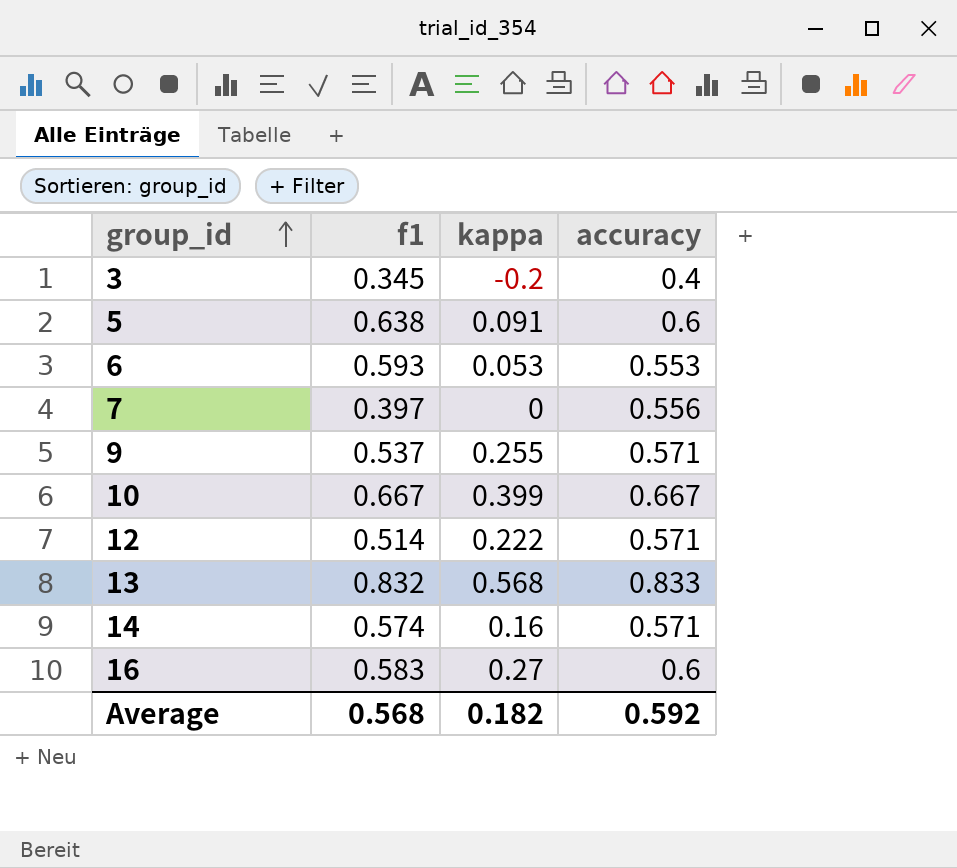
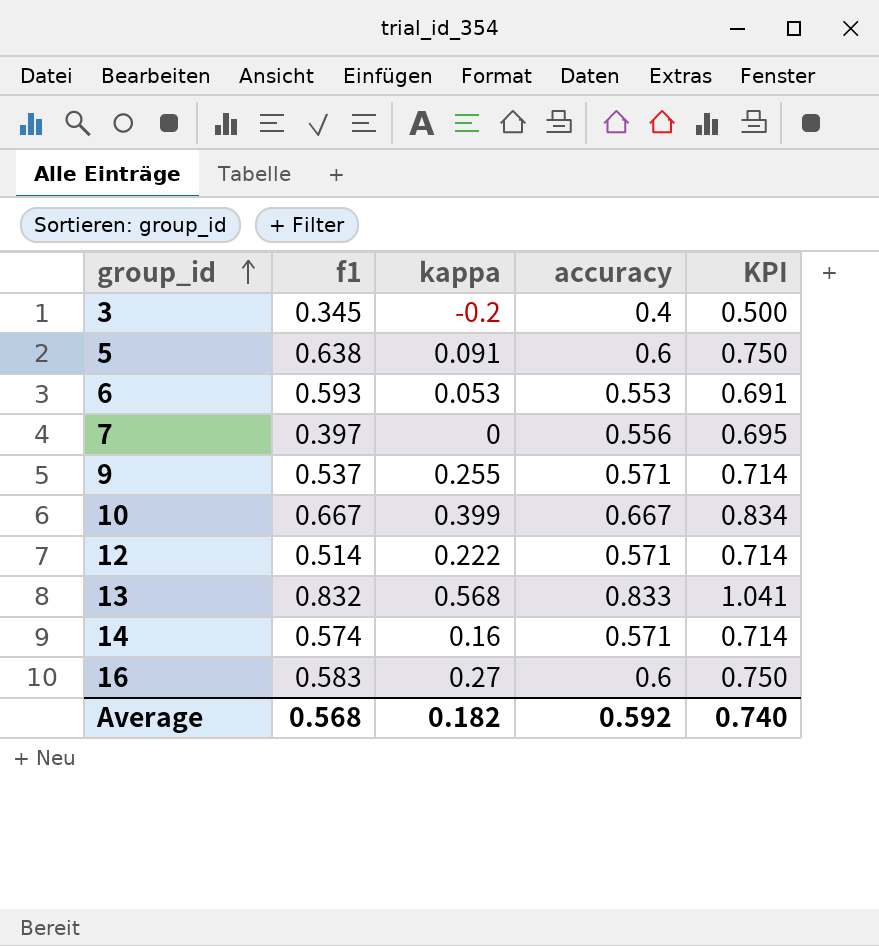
column KPI | formula: none -> [accuracy] * 1.25

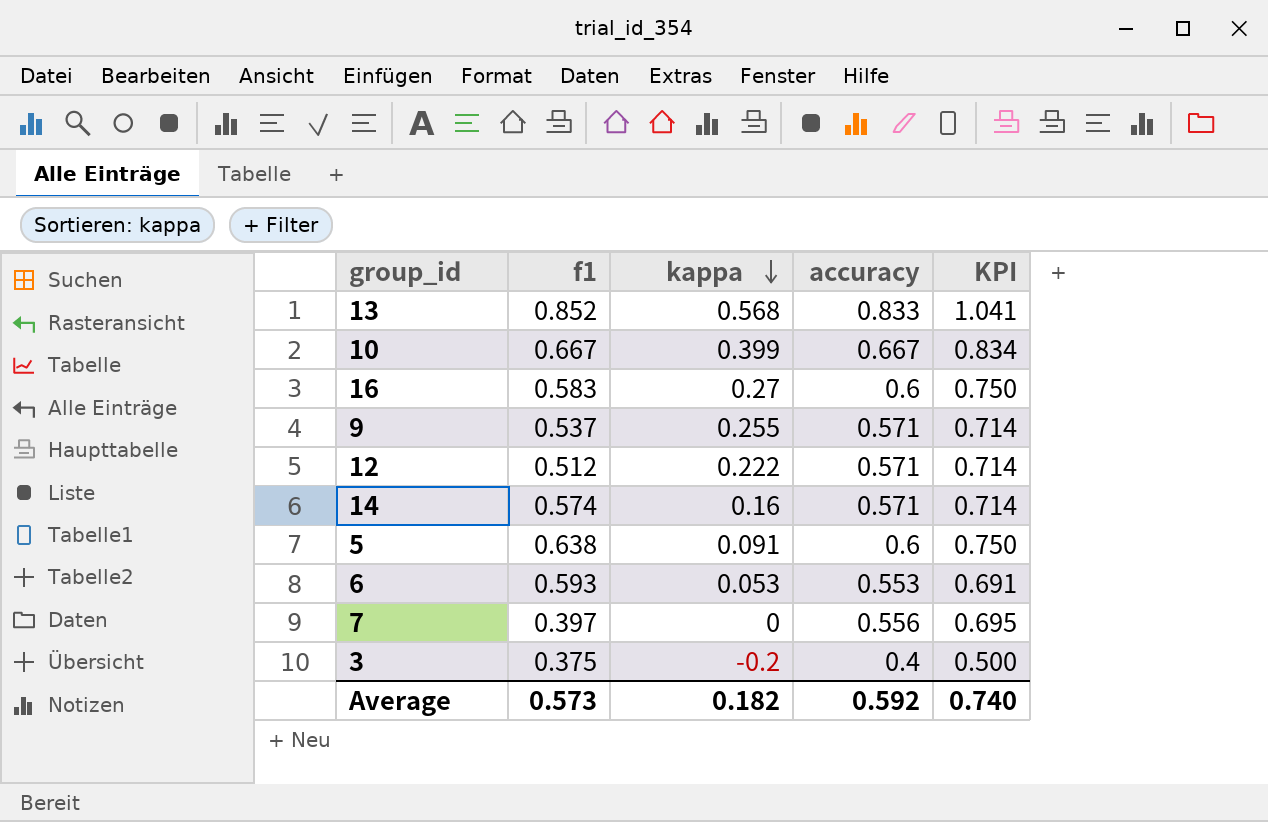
row order: group_id ascending -> kappa descending
13 | f1: 0.832 -> 0.852
12 | f1: 0.514 -> 0.512
3 | f1: 0.345 -> 0.375
Average | f1: 0.568 -> 0.573

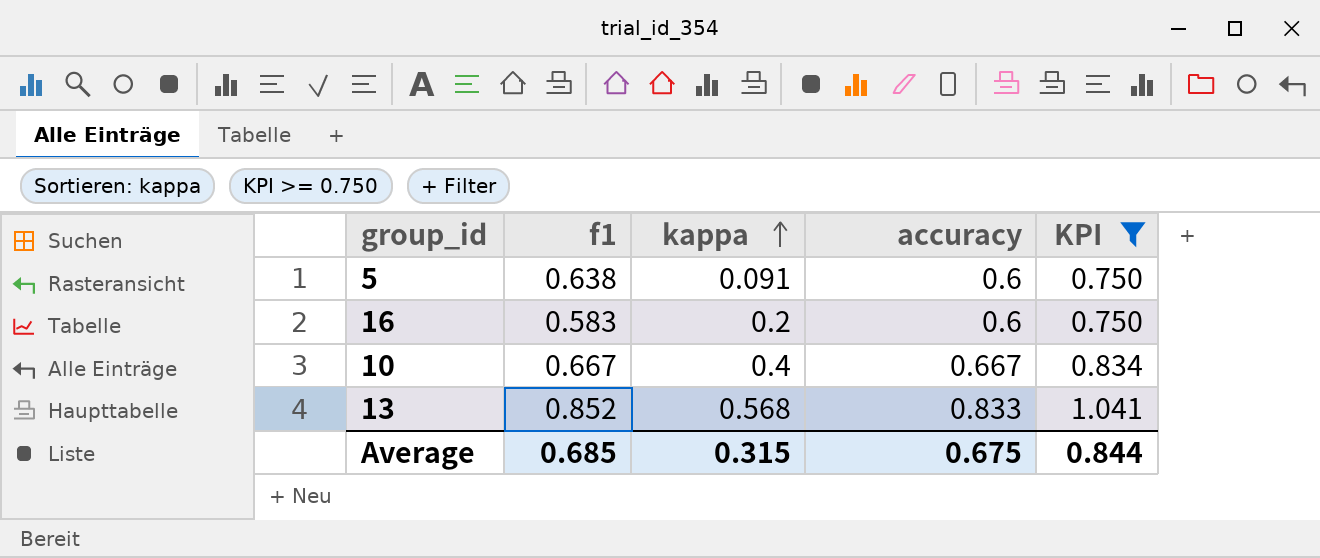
filter: none -> KPI >= 0.750
row order: kappa descending -> kappa ascending
16 | kappa: 0.27 -> 0.2
10 | kappa: 0.399 -> 0.4
Average | f1: 0.573 -> 0.685
Average | kappa: 0.182 -> 0.315
Average | accuracy: 0.592 -> 0.675
Average | KPI: 0.740 -> 0.844

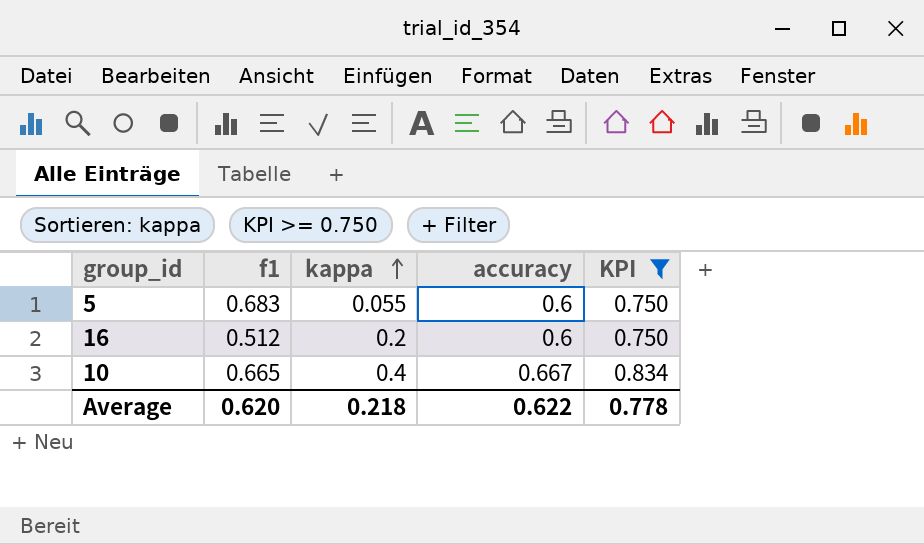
row 13: 0.852 | 0.568 | 0.833 | 1.041 -> none
5 | f1: 0.638 -> 0.683
5 | kappa: 0.091 -> 0.055
16 | f1: 0.583 -> 0.512
10 | f1: 0.667 -> 0.665
Average | f1: 0.685 -> 0.620
Average | kappa: 0.315 -> 0.218
Average | accuracy: 0.675 -> 0.622
Average | KPI: 0.844 -> 0.778

